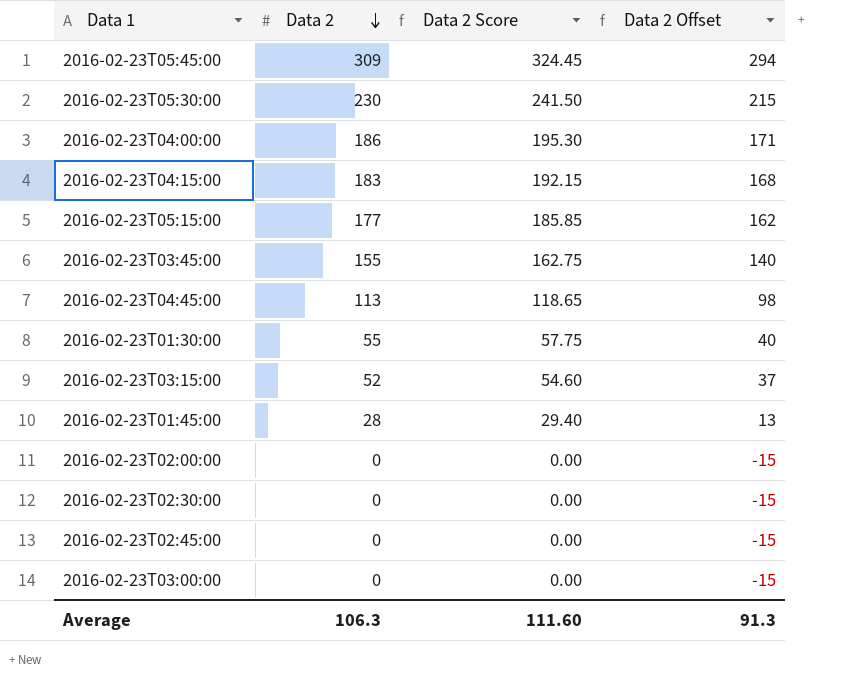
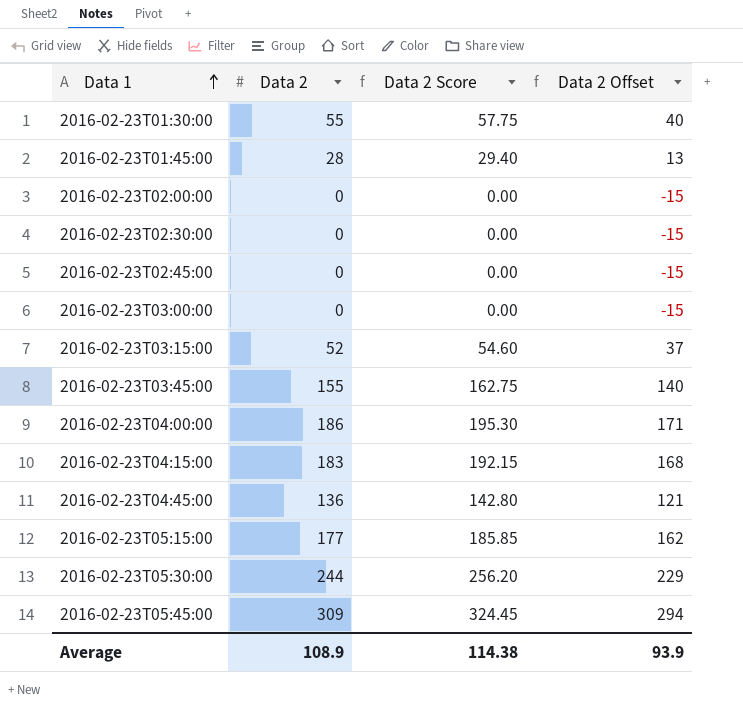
row order: Data 2 descending -> Data 1 ascending
2016-02-23T04:45:00 | Data 2: 113 -> 136
2016-02-23T04:45:00 | Data 2 Score: 118.65 -> 142.80
2016-02-23T04:45:00 | Data 2 Offset: 98 -> 121
2016-02-23T05:30:00 | Data 2: 230 -> 244
2016-02-23T05:30:00 | Data 2 Score: 241.50 -> 256.20
2016-02-23T05:30:00 | Data 2 Offset: 215 -> 229
Average | Data 2: 106.3 -> 108.9
Average | Data 2 Score: 111.60 -> 114.38
Average | Data 2 Offset: 91.3 -> 93.9

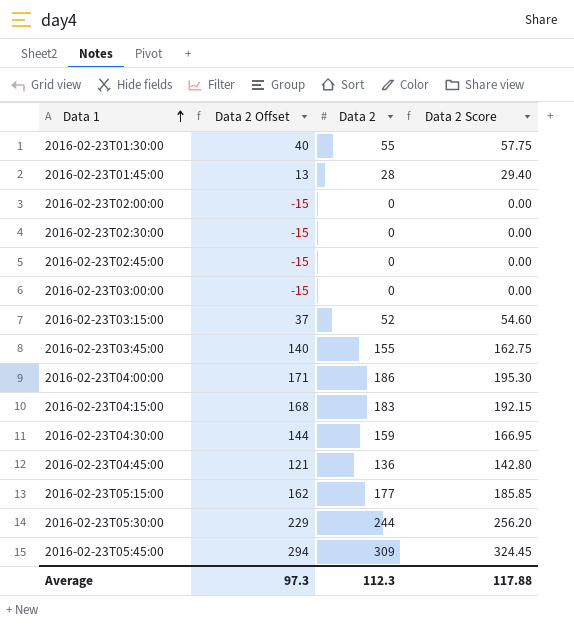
column Data 2 Offset | position: 4 -> 2
row 2016-02-23T04:30:00: none -> 144 | 159 | 166.95
Average | Data 2 Offset: 93.9 -> 97.3
Average | Data 2: 108.9 -> 112.3
Average | Data 2 Score: 114.38 -> 117.88

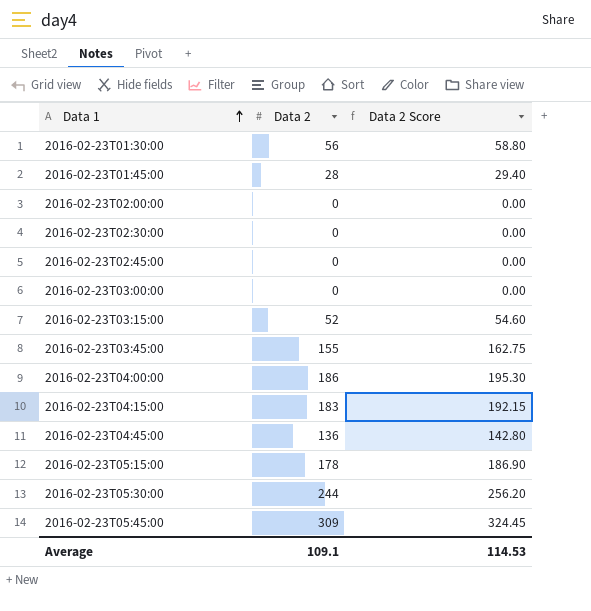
column Data 2 Offset | formula: [Data 2] - 15 -> none
row 2016-02-23T04:30:00: 144 | 159 | 166.95 -> none
2016-02-23T01:30:00 | Data 2: 55 -> 56
2016-02-23T01:30:00 | Data 2 Score: 57.75 -> 58.80
2016-02-23T05:15:00 | Data 2: 177 -> 178
2016-02-23T05:15:00 | Data 2 Score: 185.85 -> 186.90
Average | Data 2: 112.3 -> 109.1
Average | Data 2 Score: 117.88 -> 114.53

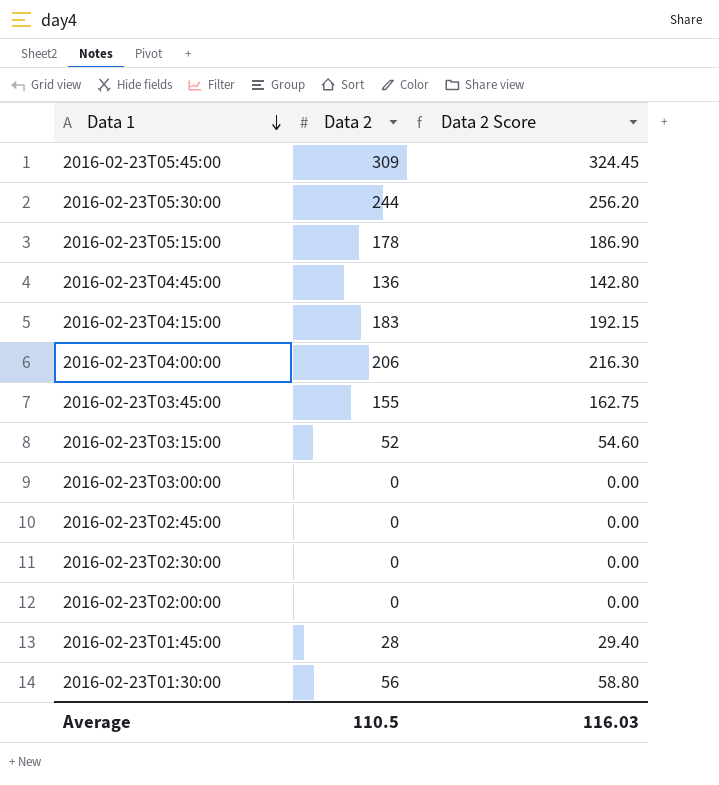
row order: Data 1 ascending -> Data 1 descending
2016-02-23T04:00:00 | Data 2: 186 -> 206
2016-02-23T04:00:00 | Data 2 Score: 195.30 -> 216.30
Average | Data 2: 109.1 -> 110.5
Average | Data 2 Score: 114.53 -> 116.03

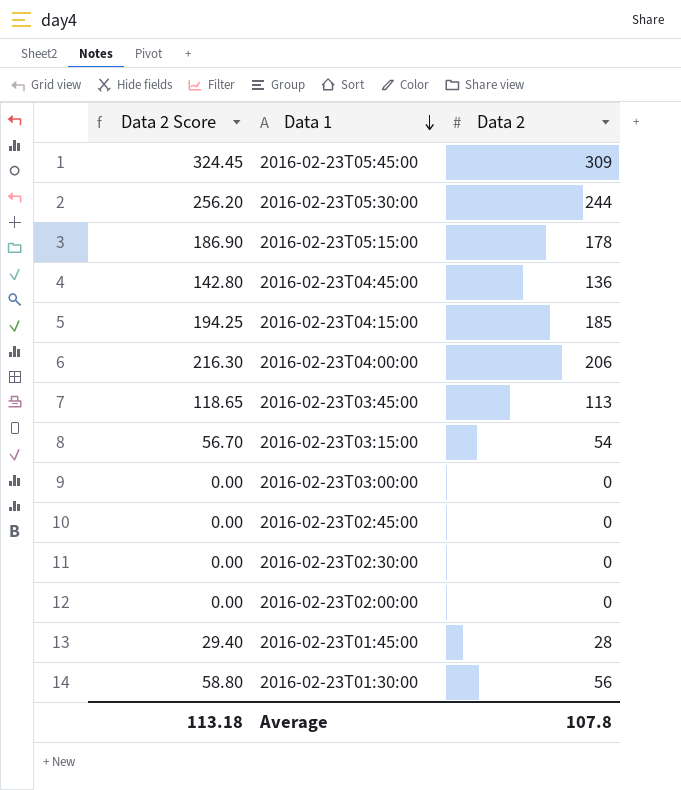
column Data 2 Score | position: 3 -> 1
2016-02-23T04:15:00 | Data 2 Score: 192.15 -> 194.25
2016-02-23T04:15:00 | Data 2: 183 -> 185
2016-02-23T03:45:00 | Data 2 Score: 162.75 -> 118.65
2016-02-23T03:45:00 | Data 2: 155 -> 113
2016-02-23T03:15:00 | Data 2 Score: 54.60 -> 56.70
2016-02-23T03:15:00 | Data 2: 52 -> 54
Average | Data 2 Score: 116.03 -> 113.18
Average | Data 2: 110.5 -> 107.8

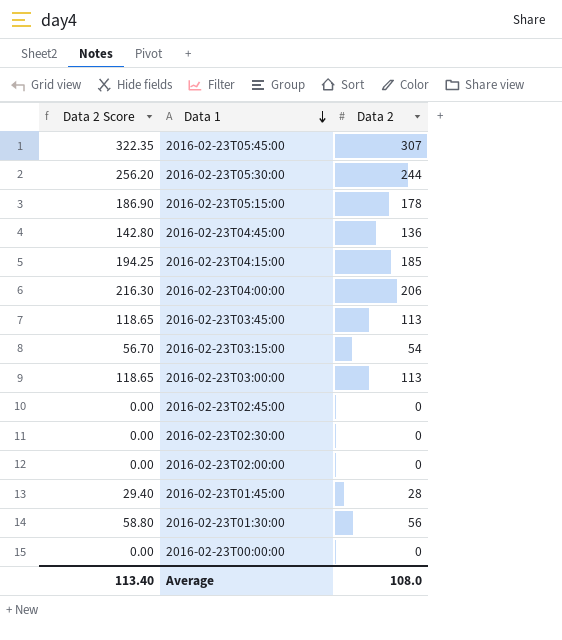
2016-02-23T05:45:00 | Data 2 Score: 324.45 -> 322.35
2016-02-23T05:45:00 | Data 2: 309 -> 307
2016-02-23T03:00:00 | Data 2 Score: 0.00 -> 118.65
2016-02-23T03:00:00 | Data 2: 0 -> 113
row 2016-02-23T00:00:00: none -> 0.00 | 0
Average | Data 2 Score: 113.18 -> 113.40
Average | Data 2: 107.8 -> 108.0

